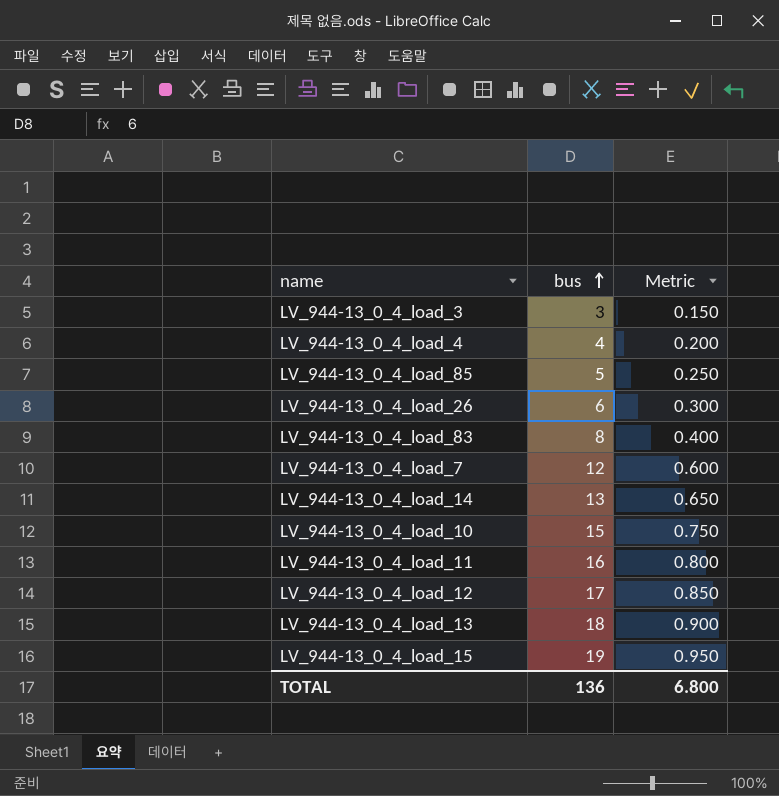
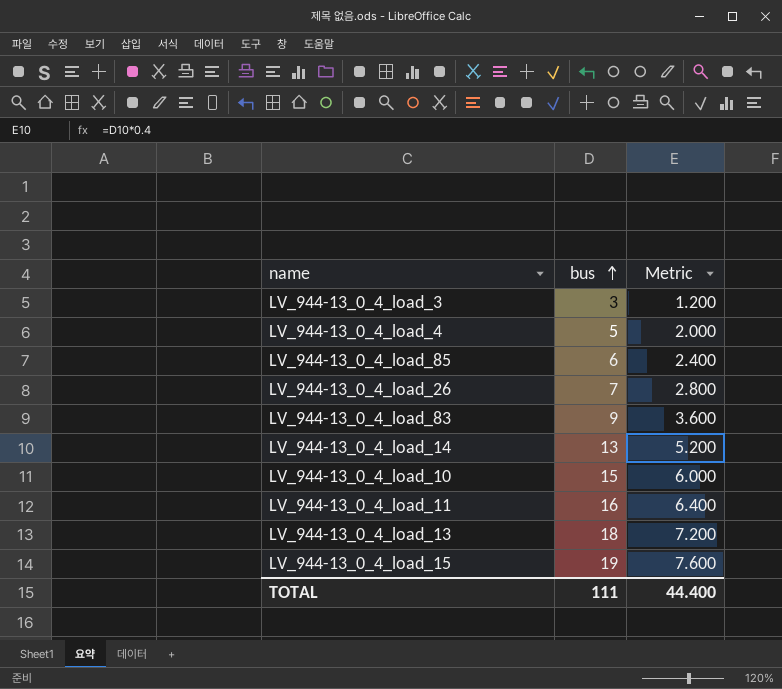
column Metric | formula: [bus] * 0.05 -> [bus] * 0.4
row LV_944-13_0_4_load_7: 12 | 0.600 -> none
row LV_944-13_0_4_load_12: 17 | 0.850 -> none
LV_944-13_0_4_load_4 | bus: 4 -> 5
LV_944-13_0_4_load_85 | bus: 5 -> 6
LV_944-13_0_4_load_26 | bus: 6 -> 7
LV_944-13_0_4_load_83 | bus: 8 -> 9
TOTAL | bus: 136 -> 111
TOTAL | Metric: 6.800 -> 44.400

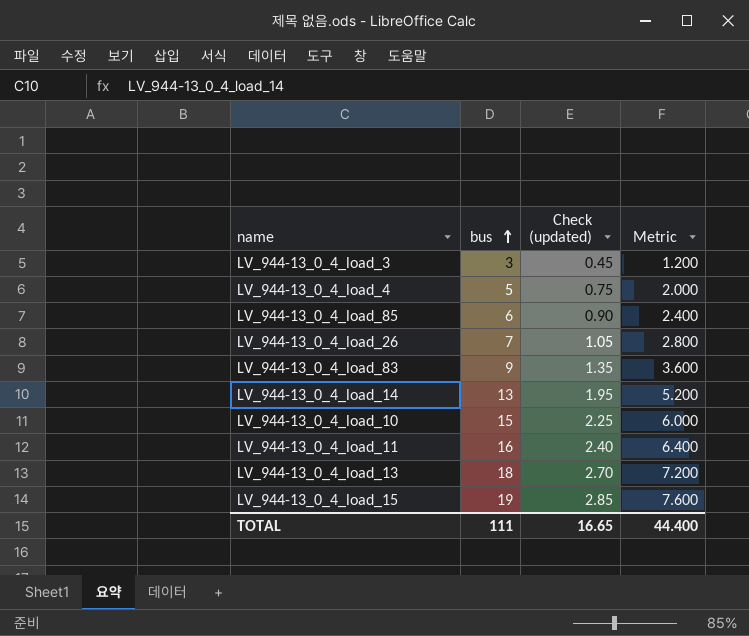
column Check (updated) | formula: none -> [bus] * 0.15

